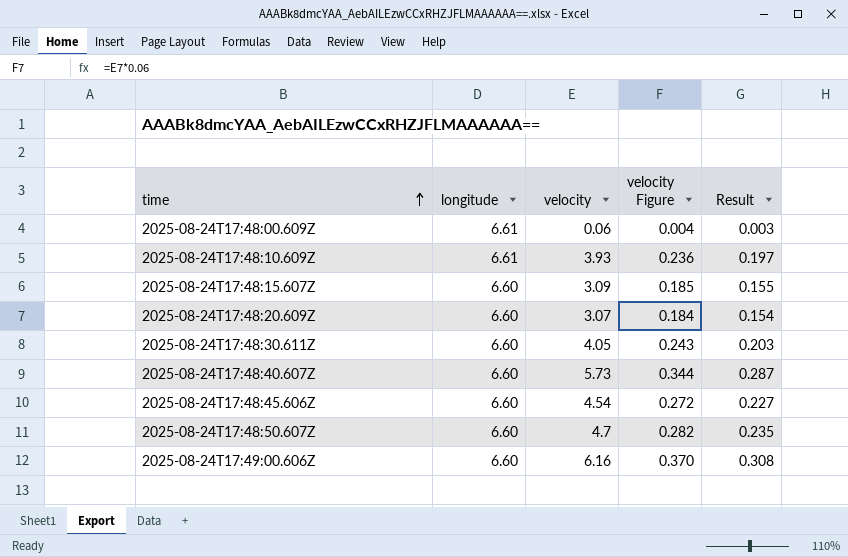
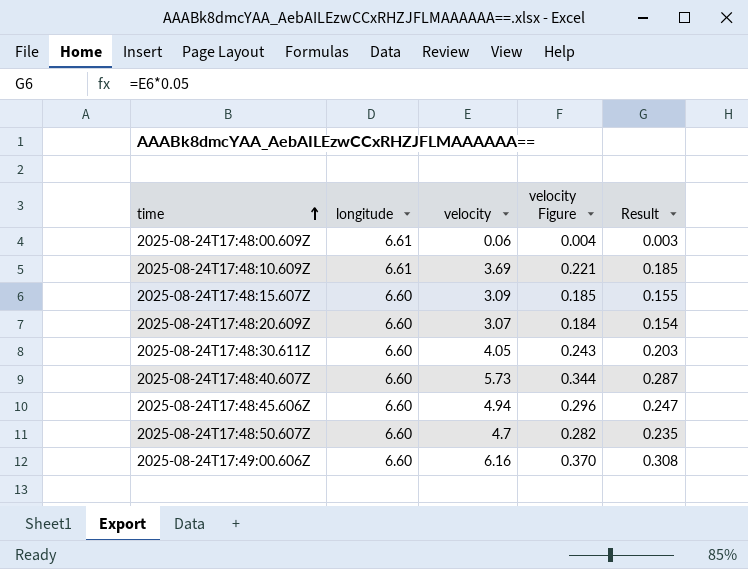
2025-08-24T17:48:10.609Z | velocity: 3.93 -> 3.69
2025-08-24T17:48:10.609Z | velocity Figure: 0.236 -> 0.221
2025-08-24T17:48:10.609Z | Result: 0.197 -> 0.185
2025-08-24T17:48:45.606Z | velocity: 4.54 -> 4.94
2025-08-24T17:48:45.606Z | velocity Figure: 0.272 -> 0.296
2025-08-24T17:48:45.606Z | Result: 0.227 -> 0.247

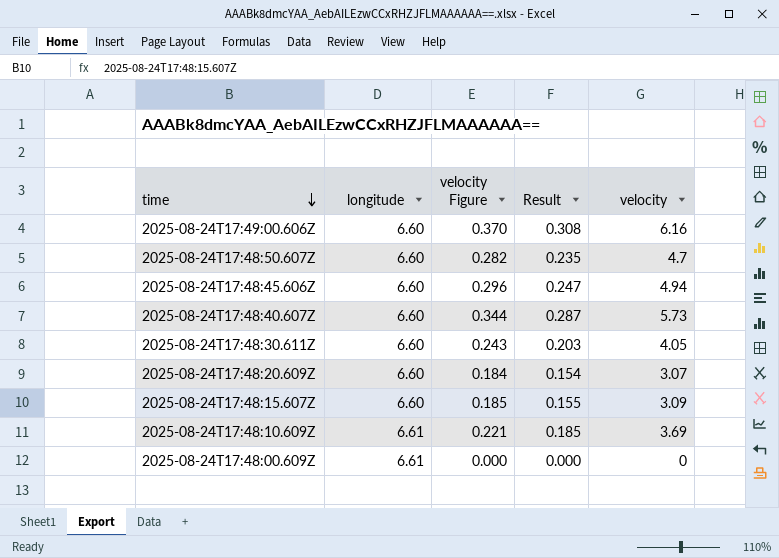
row order: time ascending -> time descending
column velocity | position: 3 -> 5
2025-08-24T17:48:00.609Z | velocity Figure: 0.004 -> 0.000
2025-08-24T17:48:00.609Z | Result: 0.003 -> 0.000
2025-08-24T17:48:00.609Z | velocity: 0.06 -> 0

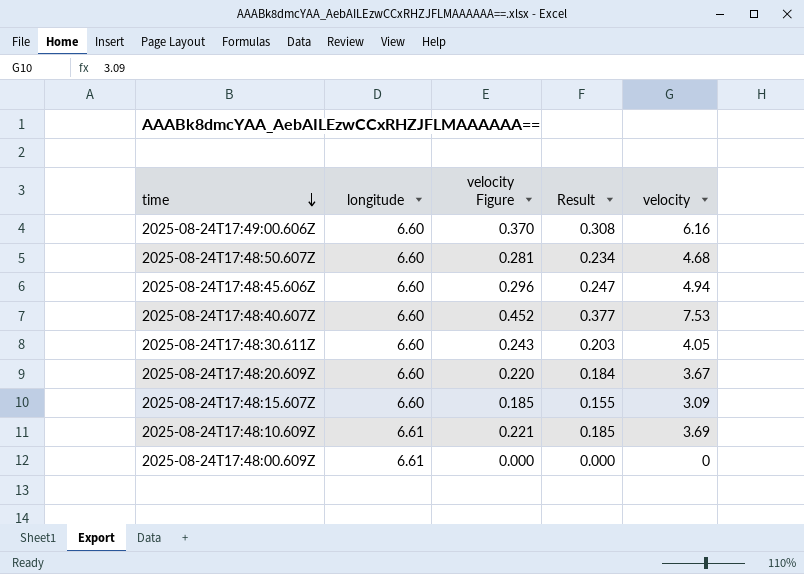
2025-08-24T17:48:50.607Z | velocity Figure: 0.282 -> 0.281
2025-08-24T17:48:50.607Z | Result: 0.235 -> 0.234
2025-08-24T17:48:50.607Z | velocity: 4.7 -> 4.68
2025-08-24T17:48:40.607Z | velocity Figure: 0.344 -> 0.452
2025-08-24T17:48:40.607Z | Result: 0.287 -> 0.377
2025-08-24T17:48:40.607Z | velocity: 5.73 -> 7.53
2025-08-24T17:48:20.609Z | velocity Figure: 0.184 -> 0.220
2025-08-24T17:48:20.609Z | Result: 0.154 -> 0.184
2025-08-24T17:48:20.609Z | velocity: 3.07 -> 3.67

